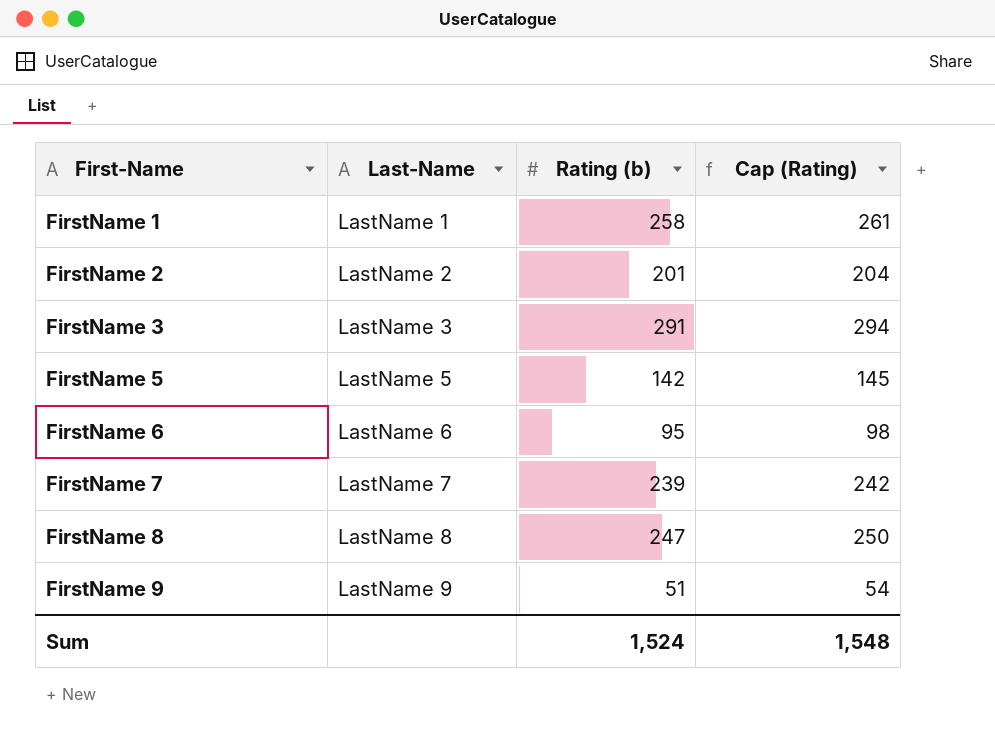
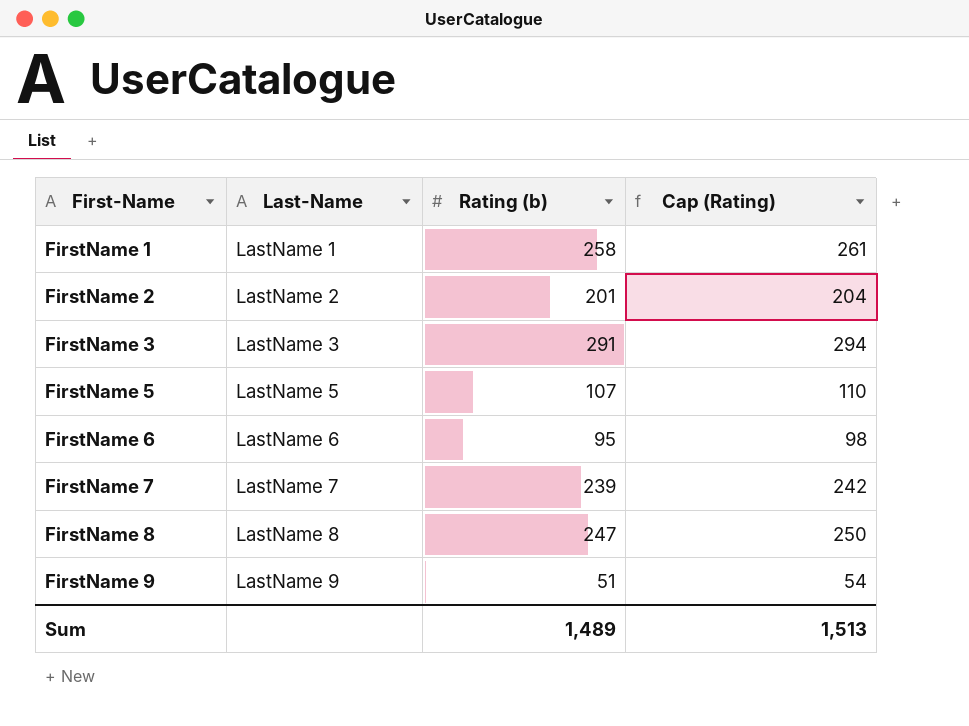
FirstName 5 | Rating (b): 142 -> 107
FirstName 5 | Cap (Rating): 145 -> 110
Sum | Rating (b): 1,524 -> 1,489
Sum | Cap (Rating): 1,548 -> 1,513

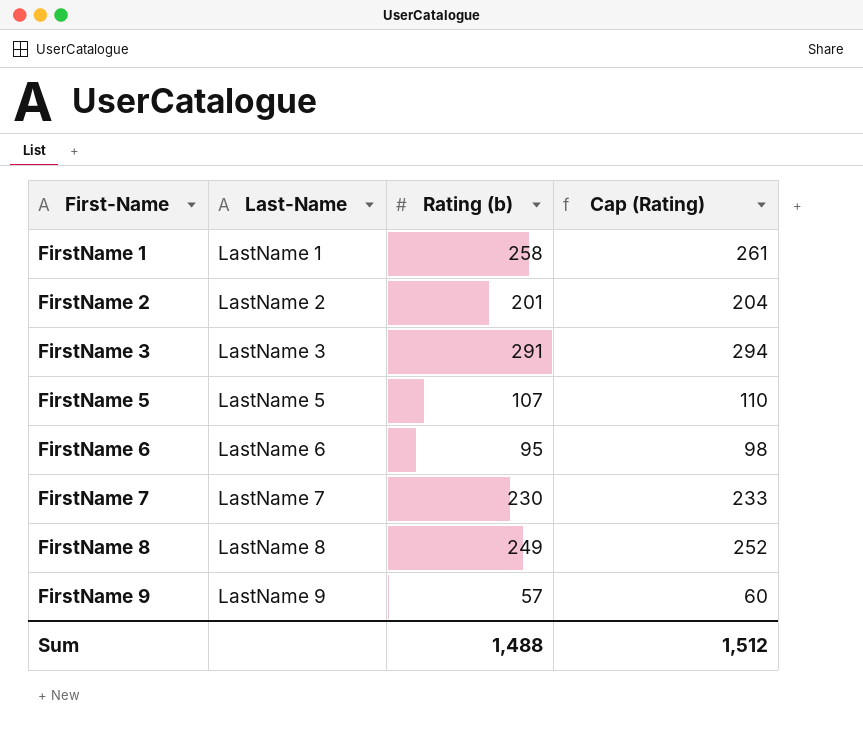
FirstName 7 | Rating (b): 239 -> 230
FirstName 7 | Cap (Rating): 242 -> 233
FirstName 8 | Rating (b): 247 -> 249
FirstName 8 | Cap (Rating): 250 -> 252
FirstName 9 | Rating (b): 51 -> 57
FirstName 9 | Cap (Rating): 54 -> 60
Sum | Rating (b): 1,489 -> 1,488
Sum | Cap (Rating): 1,513 -> 1,512

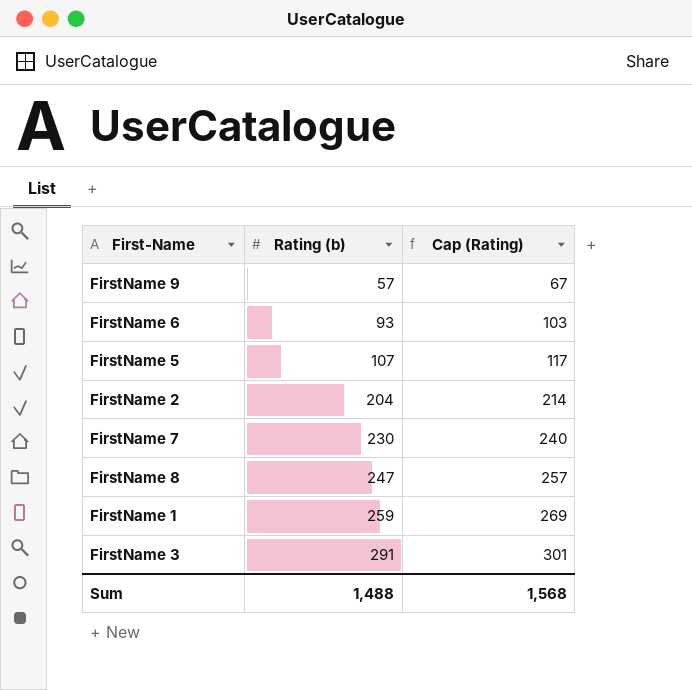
row order: First-Name ascending -> Rating (b) ascending
column Last-Name | position: 2 -> none
column Cap (Rating) | formula: [Rating (b)] + 3 -> [Rating (b)] + 10
FirstName 6 | Rating (b): 95 -> 93
FirstName 2 | Rating (b): 201 -> 204
FirstName 8 | Rating (b): 249 -> 247
FirstName 1 | Rating (b): 258 -> 259
Sum | Cap (Rating): 1,512 -> 1,568

